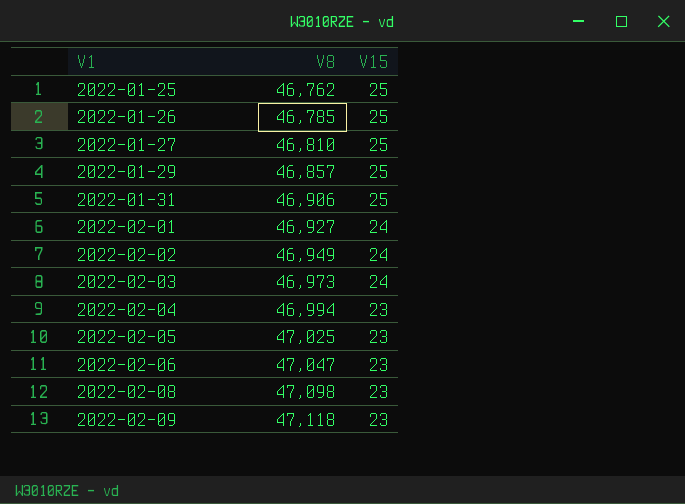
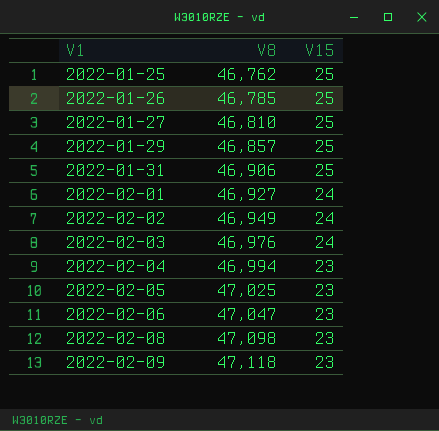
2022-02-03 | V8: 46,973 -> 46,976

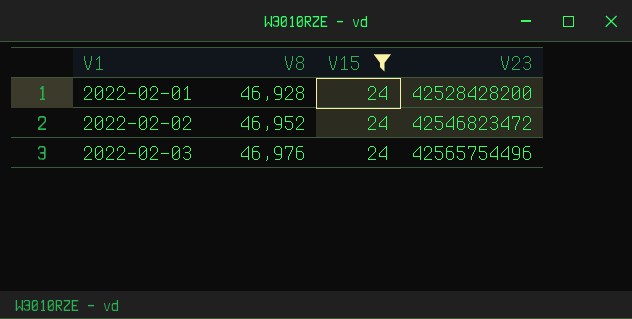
filter: none -> V15 = 24
column V23 | position: none -> 4
2022-02-01 | V8: 46,927 -> 46,928
2022-02-02 | V8: 46,949 -> 46,952

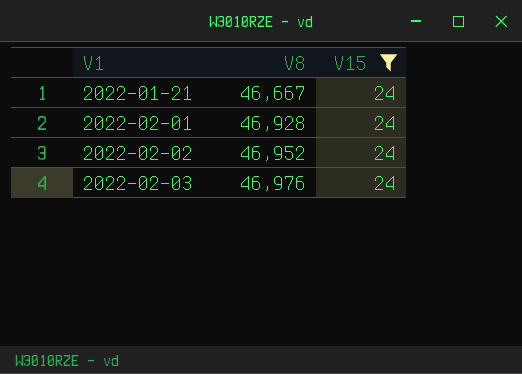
column V23 | position: 4 -> none
row 2022-01-21: none -> 46,667 | 24

